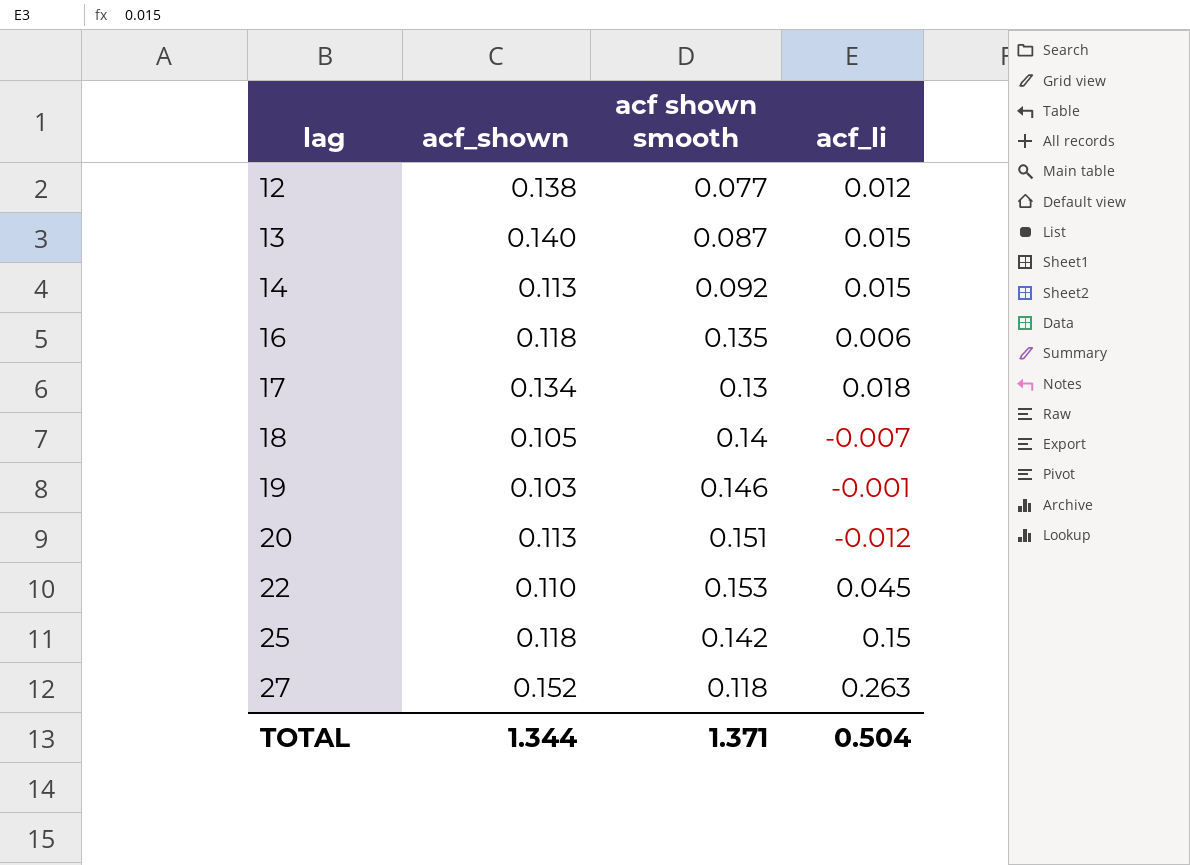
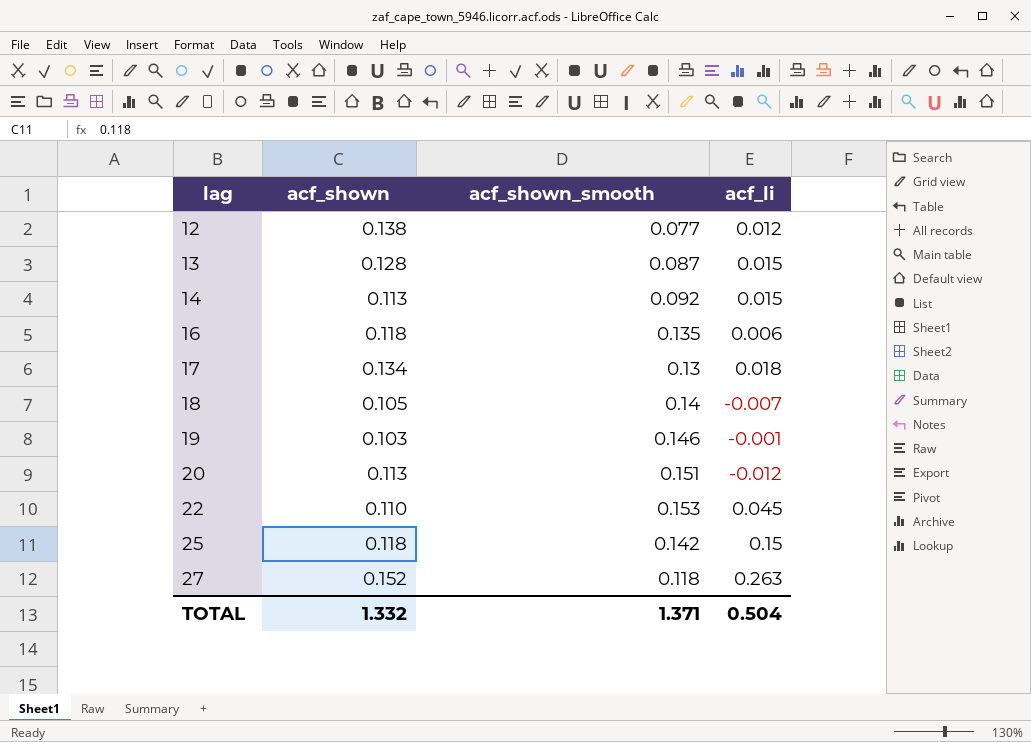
column name: acf shown smooth -> acf_shown_smooth
13 | acf_shown: 0.140 -> 0.128
TOTAL | acf_shown: 1.344 -> 1.332

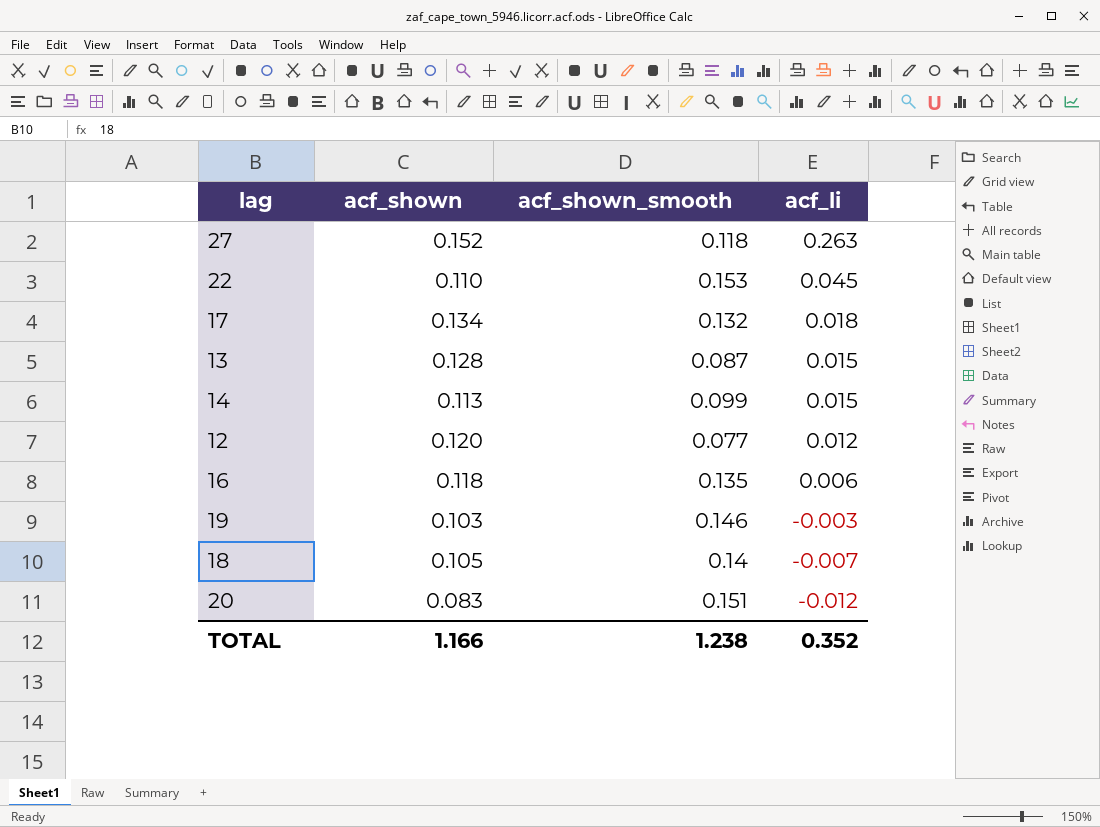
row order: lag ascending -> acf_li descending
row 25: 0.118 | 0.142 | 0.15 -> none
17 | acf_shown_smooth: 0.13 -> 0.132
14 | acf_shown_smooth: 0.092 -> 0.099
12 | acf_shown: 0.138 -> 0.120
19 | acf_li: -0.001 -> -0.003
20 | acf_shown: 0.113 -> 0.083
TOTAL | acf_shown: 1.332 -> 1.166
TOTAL | acf_shown_smooth: 1.371 -> 1.238
TOTAL | acf_li: 0.504 -> 0.352

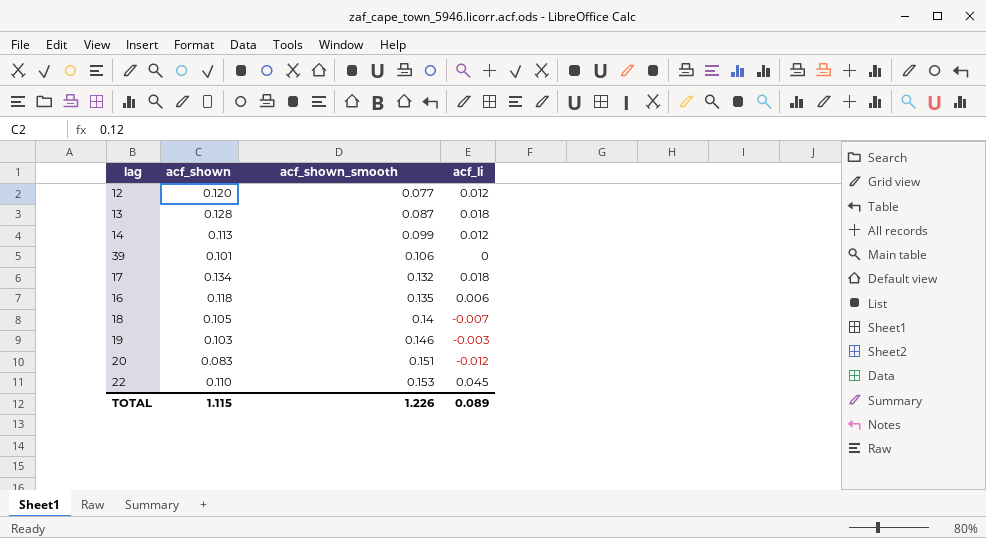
row order: acf_li descending -> acf_shown_smooth ascending
row 27: 0.152 | 0.118 | 0.263 -> none
13 | acf_li: 0.015 -> 0.018
14 | acf_li: 0.015 -> 0.012
row 39: none -> 0.101 | 0.106 | 0
TOTAL | acf_shown: 1.166 -> 1.115
TOTAL | acf_shown_smooth: 1.238 -> 1.226
TOTAL | acf_li: 0.352 -> 0.089

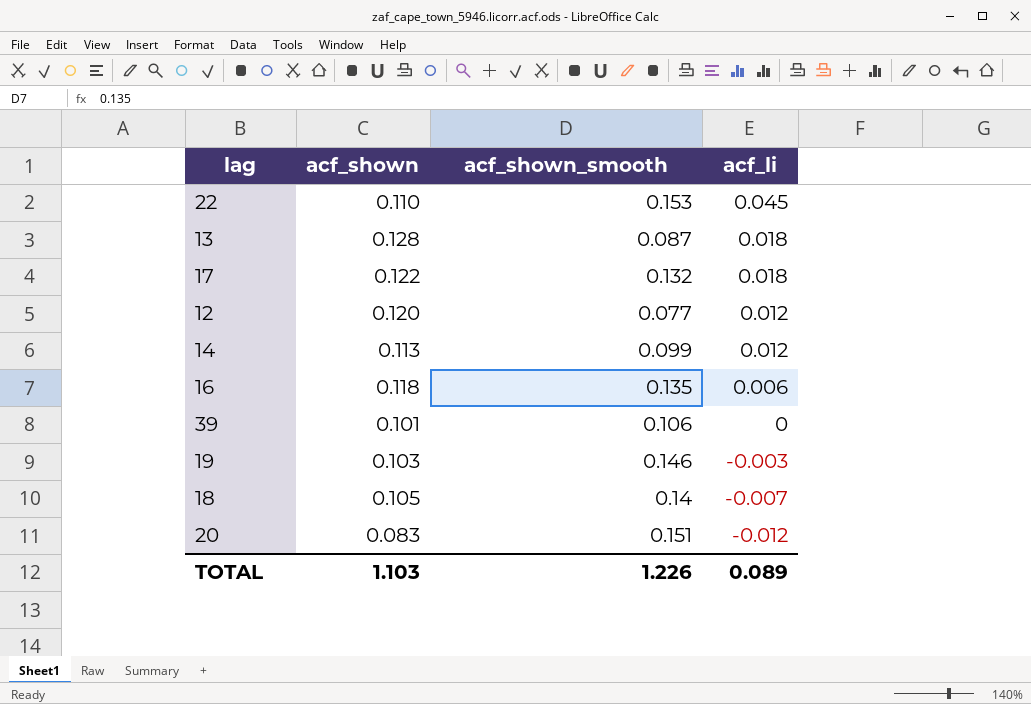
row order: acf_shown_smooth ascending -> acf_li descending
17 | acf_shown: 0.134 -> 0.122
TOTAL | acf_shown: 1.115 -> 1.103

